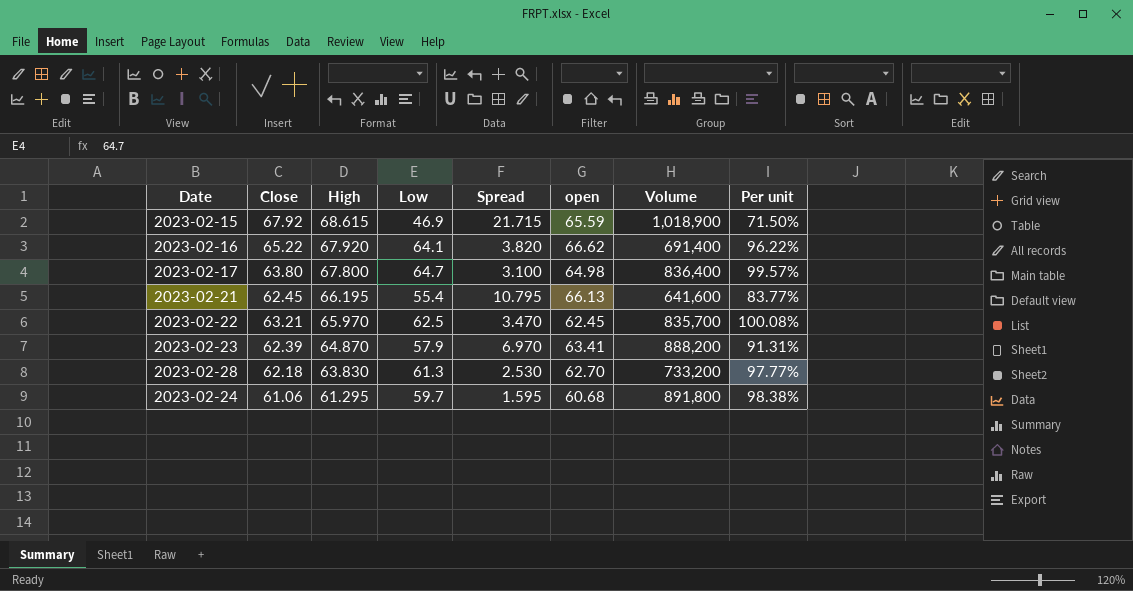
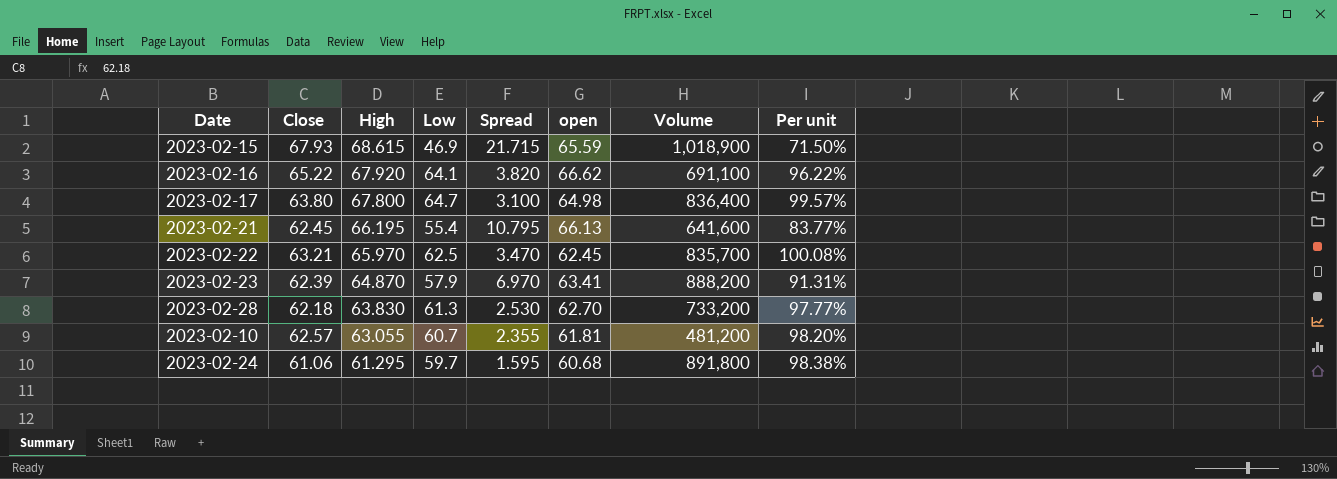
2023-02-15 | Close: 67.92 -> 67.93
2023-02-16 | Volume: 691,400 -> 691,100
row 2023-02-10: none -> 62.57 | 63.055 | 60.7 | 2.355 | 61.81 | 481,200 | 98.20%

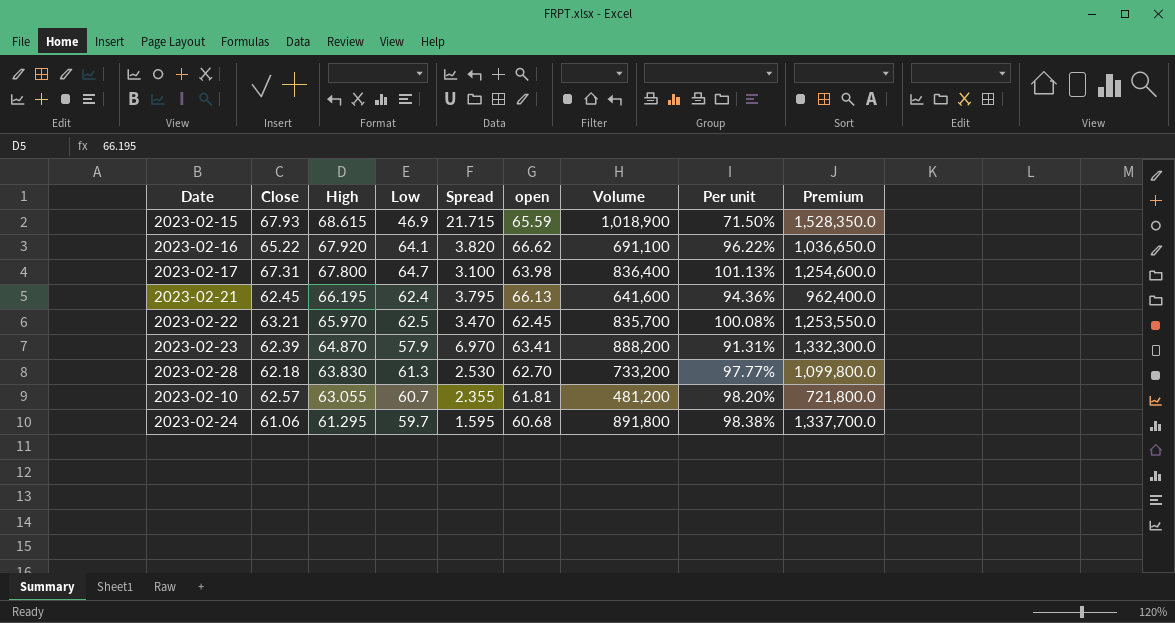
column Premium | formula: none -> [Volume] * 1.5
2023-02-17 | Close: 63.80 -> 67.31
2023-02-17 | open: 64.98 -> 63.98
2023-02-17 | Per unit: 99.57% -> 101.13%
2023-02-21 | Low: 55.4 -> 62.4
2023-02-21 | Spread: 10.795 -> 3.795
2023-02-21 | Per unit: 83.77% -> 94.36%

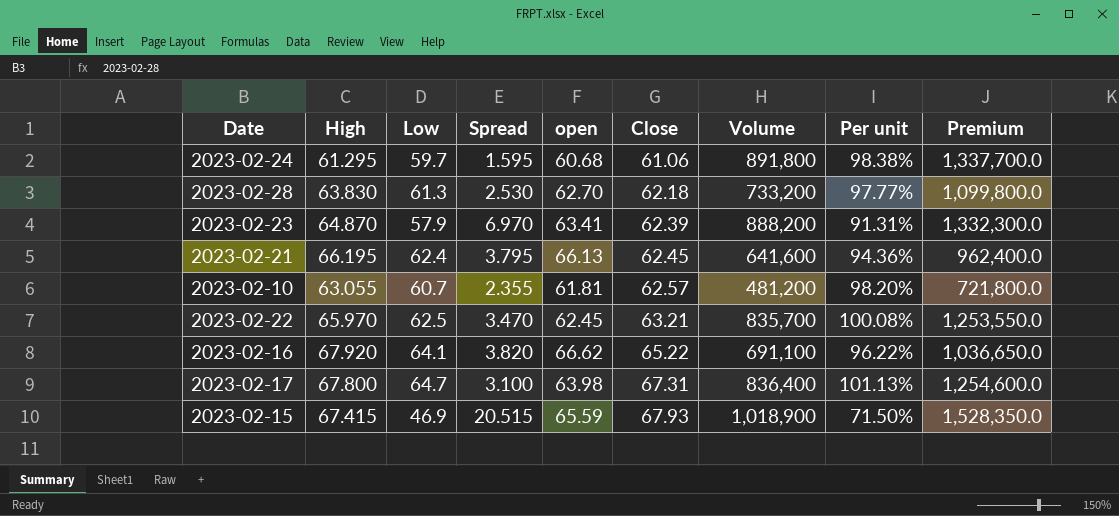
row order: High descending -> Close ascending
column Close | position: 2 -> 6
2023-02-15 | High: 68.615 -> 67.415
2023-02-15 | Spread: 21.715 -> 20.515

